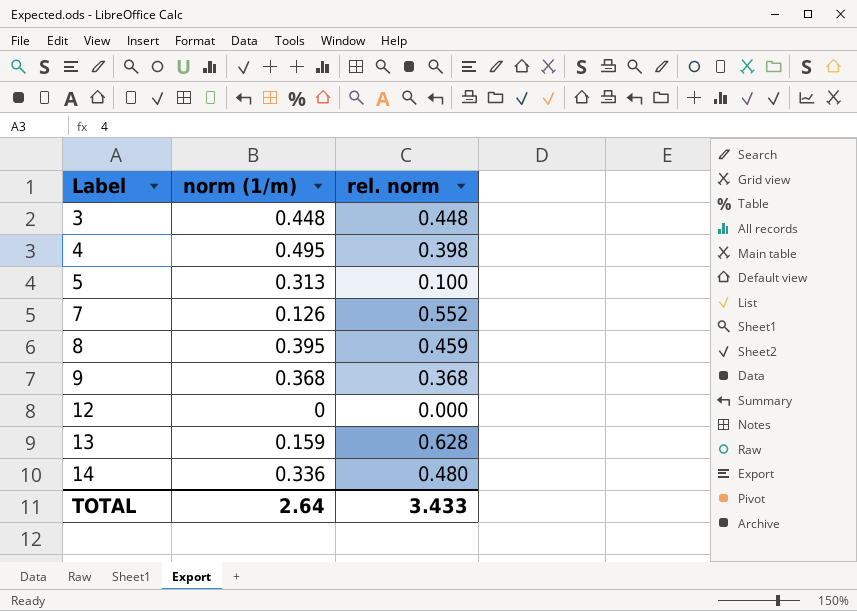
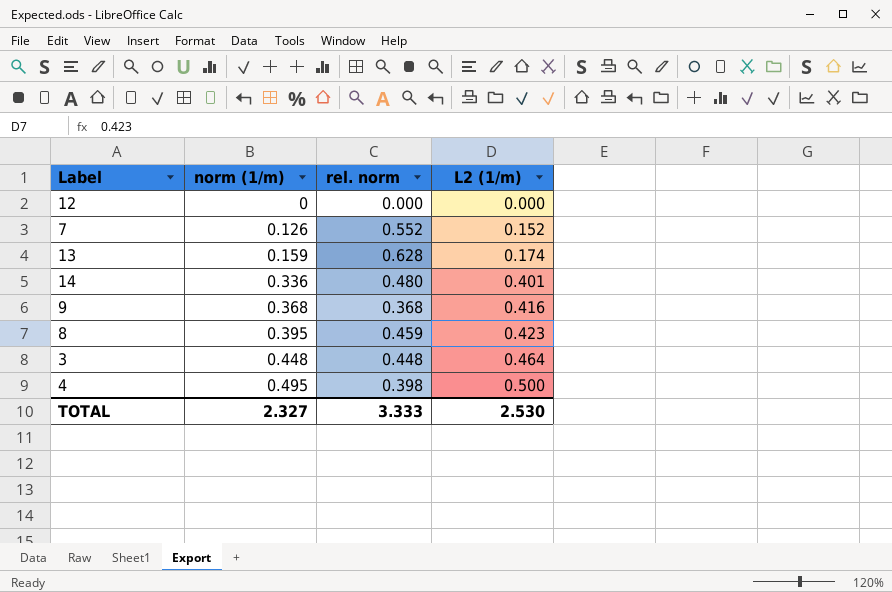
row order: Label ascending -> norm (1/m) ascending
column L2 (1/m) | position: none -> 4
row 5: 0.313 | 0.100 -> none
TOTAL | norm (1/m): 2.64 -> 2.327
TOTAL | rel. norm: 3.433 -> 3.333

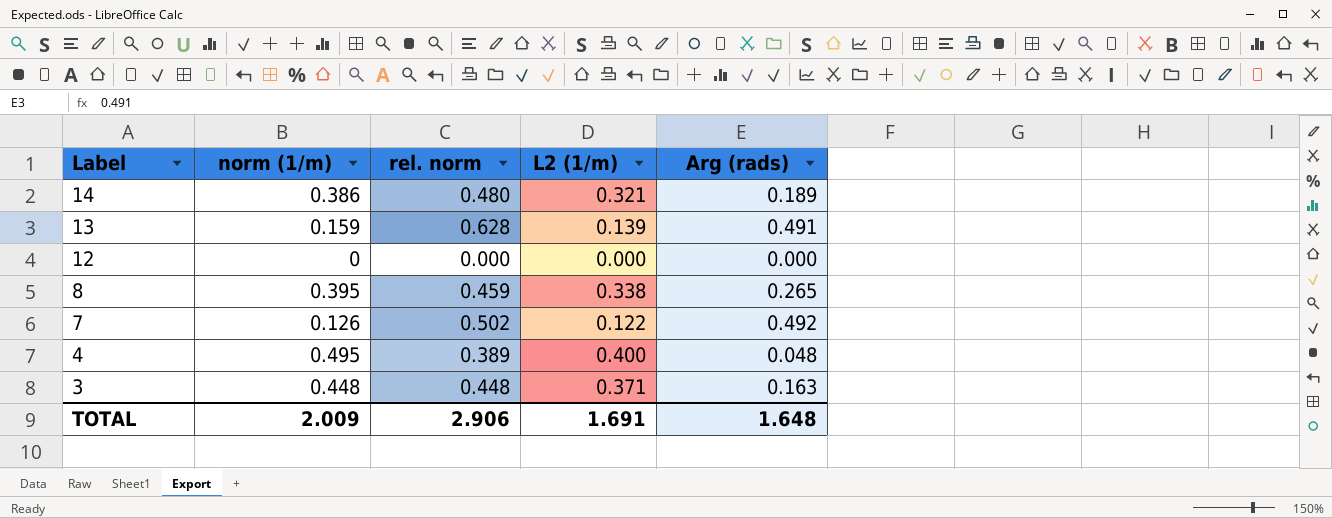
row order: norm (1/m) ascending -> Label descending
column Arg (rads) | position: none -> 5
row 9: 0.368 | 0.368 | 0.416 -> none
14 | norm (1/m): 0.336 -> 0.386
14 | L2 (1/m): 0.401 -> 0.321
13 | L2 (1/m): 0.174 -> 0.139
8 | L2 (1/m): 0.423 -> 0.338
7 | rel. norm: 0.552 -> 0.502
7 | L2 (1/m): 0.152 -> 0.122
4 | rel. norm: 0.398 -> 0.389
4 | L2 (1/m): 0.500 -> 0.400
3 | L2 (1/m): 0.464 -> 0.371
TOTAL | norm (1/m): 2.327 -> 2.009
TOTAL | rel. norm: 3.333 -> 2.906
TOTAL | L2 (1/m): 2.530 -> 1.691

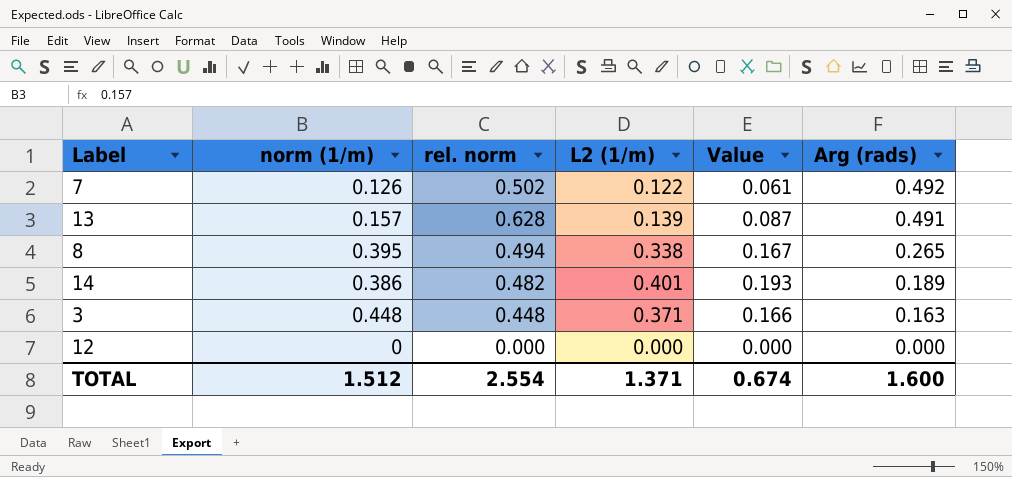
row order: Label descending -> Arg (rads) descending
column Value | formula: none -> [rel. norm] * [L2 (1/m)]
row 4: 0.495 | 0.389 | 0.400 | 0.048 -> none
13 | norm (1/m): 0.159 -> 0.157
8 | rel. norm: 0.459 -> 0.494
14 | rel. norm: 0.480 -> 0.482
14 | L2 (1/m): 0.321 -> 0.401
TOTAL | norm (1/m): 2.009 -> 1.512
TOTAL | rel. norm: 2.906 -> 2.554
TOTAL | L2 (1/m): 1.691 -> 1.371
TOTAL | Arg (rads): 1.648 -> 1.600

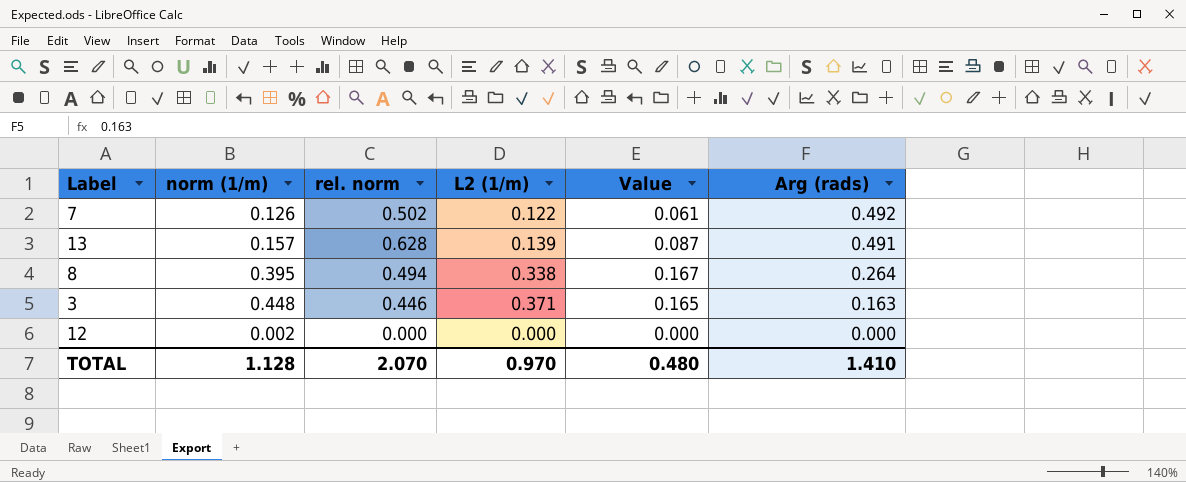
row 14: 0.386 | 0.482 | 0.401 | 0.193 | 0.189 -> none
8 | Arg (rads): 0.265 -> 0.264
3 | rel. norm: 0.448 -> 0.446
3 | Value: 0.166 -> 0.165
12 | norm (1/m): 0 -> 0.002
TOTAL | norm (1/m): 1.512 -> 1.128
TOTAL | rel. norm: 2.554 -> 2.070
TOTAL | L2 (1/m): 1.371 -> 0.970
TOTAL | Value: 0.674 -> 0.480
TOTAL | Arg (rads): 1.600 -> 1.410

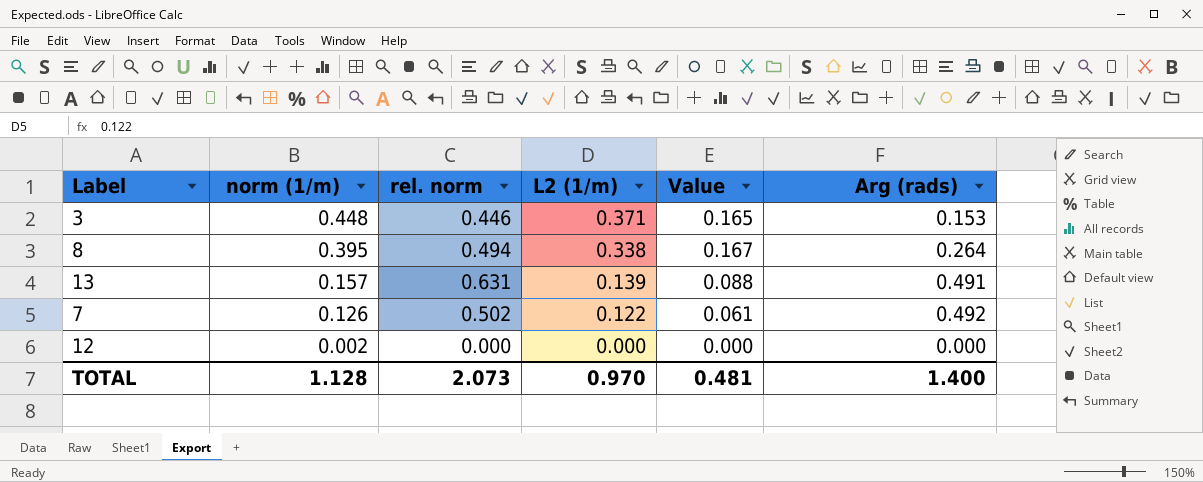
row order: Arg (rads) descending -> norm (1/m) descending
3 | Arg (rads): 0.163 -> 0.153
13 | rel. norm: 0.628 -> 0.631
13 | Value: 0.087 -> 0.088
TOTAL | rel. norm: 2.070 -> 2.073
TOTAL | Value: 0.480 -> 0.481
TOTAL | Arg (rads): 1.410 -> 1.400

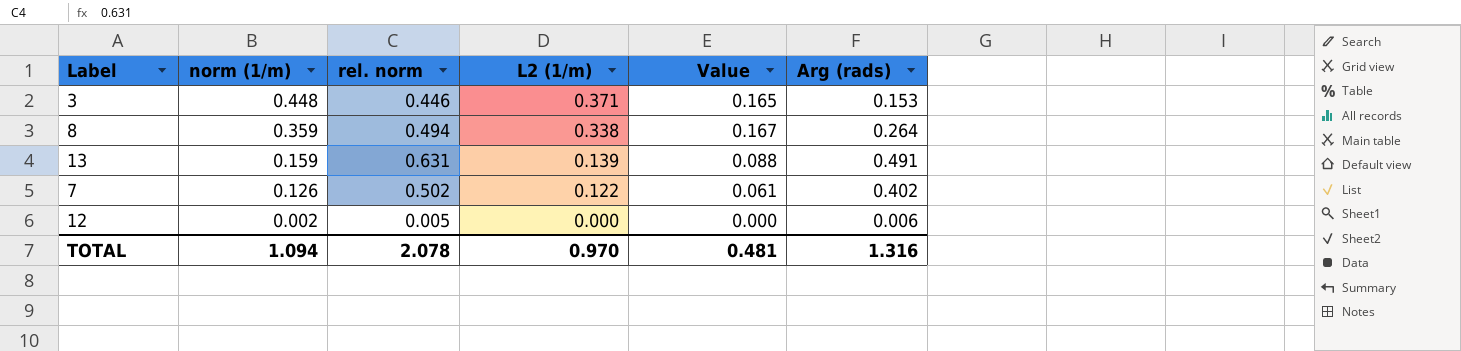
8 | norm (1/m): 0.395 -> 0.359
13 | norm (1/m): 0.157 -> 0.159
7 | Arg (rads): 0.492 -> 0.402
12 | rel. norm: 0.000 -> 0.005
12 | Arg (rads): 0.000 -> 0.006
TOTAL | norm (1/m): 1.128 -> 1.094
TOTAL | rel. norm: 2.073 -> 2.078
TOTAL | Arg (rads): 1.400 -> 1.316

